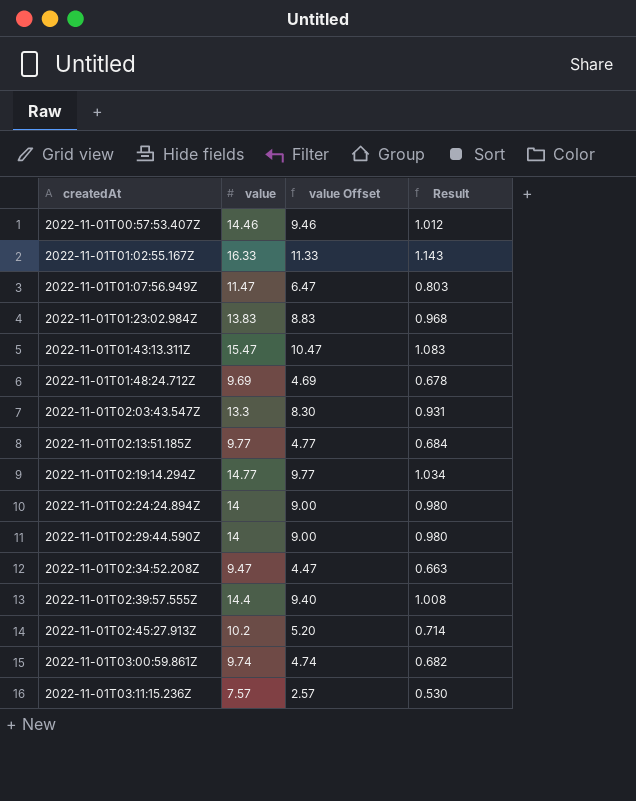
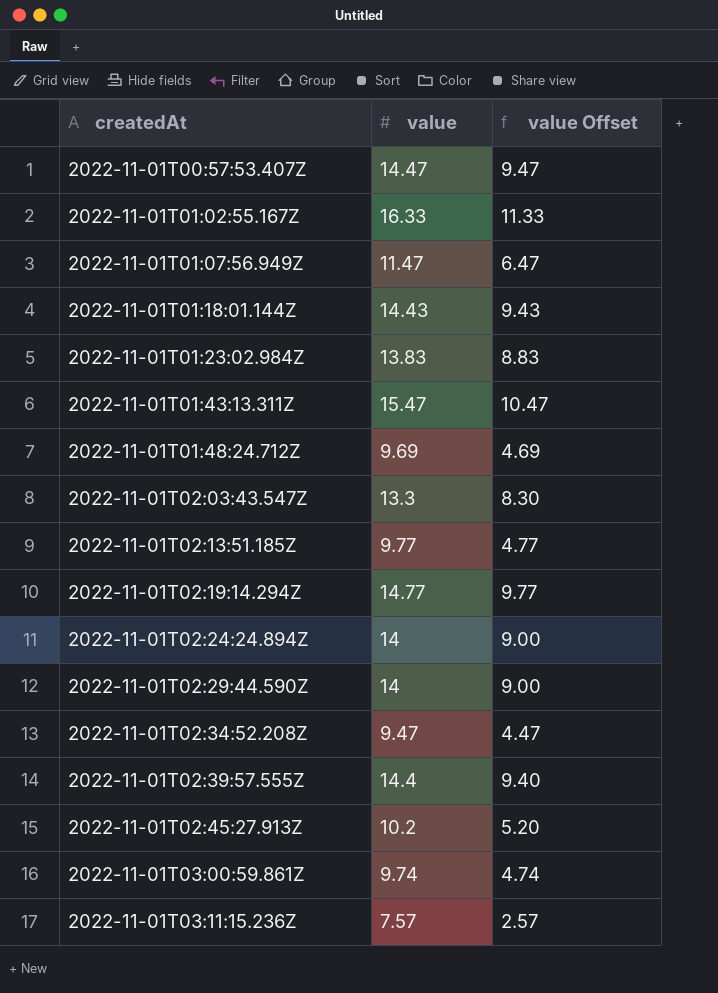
column Result | formula: [value] * 0.07 -> none
2022-11-01T00:57:53.407Z | value: 14.46 -> 14.47
2022-11-01T00:57:53.407Z | value Offset: 9.46 -> 9.47
row 2022-11-01T01:18:01.144Z: none -> 14.43 | 9.43

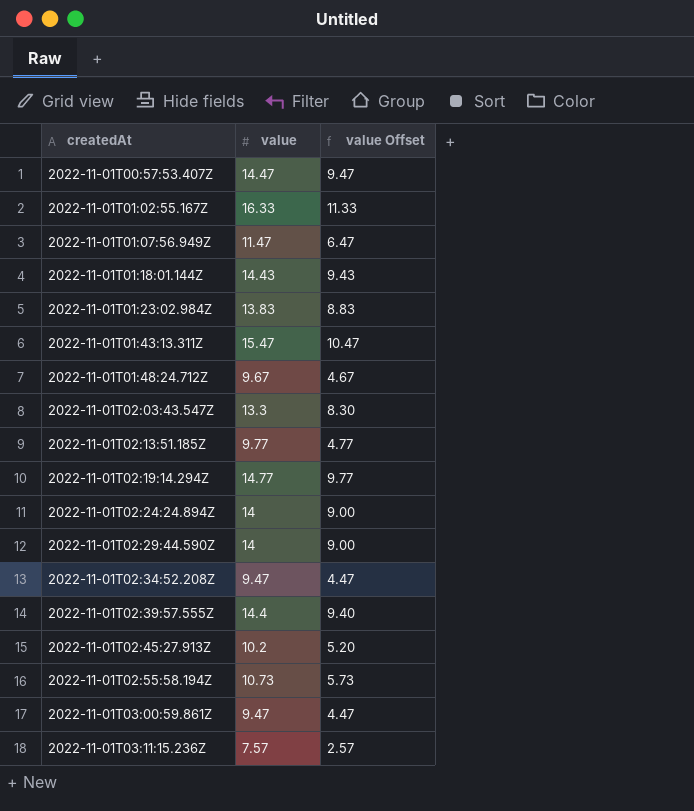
2022-11-01T01:48:24.712Z | value: 9.69 -> 9.67
2022-11-01T01:48:24.712Z | value Offset: 4.69 -> 4.67
row 2022-11-01T02:55:58.194Z: none -> 10.73 | 5.73
2022-11-01T03:00:59.861Z | value: 9.74 -> 9.47
2022-11-01T03:00:59.861Z | value Offset: 4.74 -> 4.47

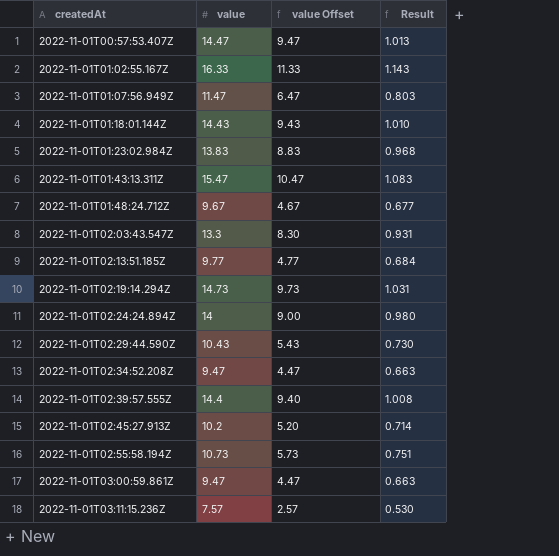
column Result | formula: none -> [value] * 0.07
2022-11-01T02:19:14.294Z | value: 14.77 -> 14.73
2022-11-01T02:19:14.294Z | value Offset: 9.77 -> 9.73
2022-11-01T02:29:44.590Z | value: 14 -> 10.43
2022-11-01T02:29:44.590Z | value Offset: 9.00 -> 5.43

